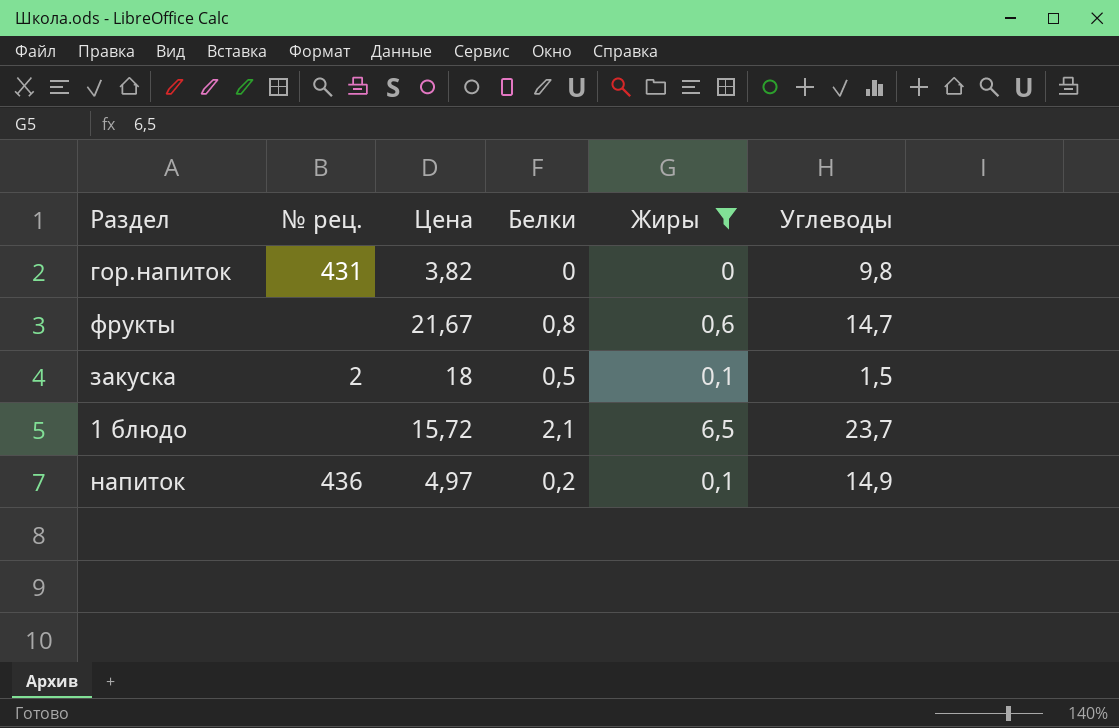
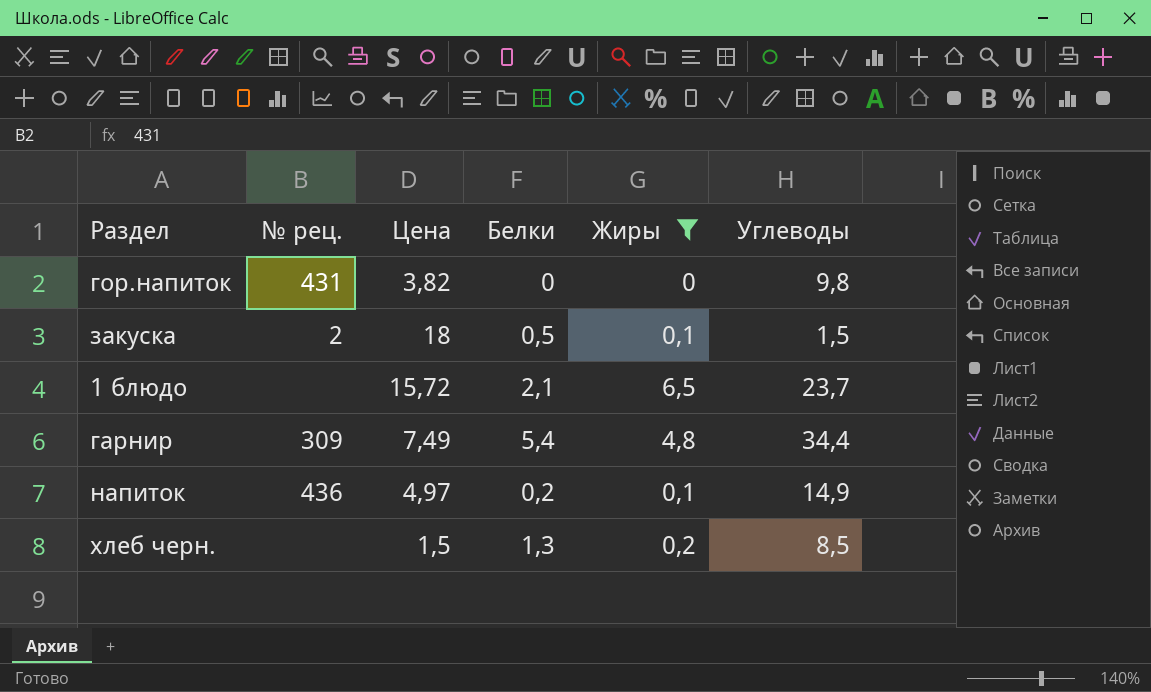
row фрукты: none | 21,67 | 0,8 | 0,6 | 14,7 -> none
row гарнир: none -> 309 | 7,49 | 5,4 | 4,8 | 34,4
row хлеб черн.: none -> none | 1,5 | 1,3 | 0,2 | 8,5

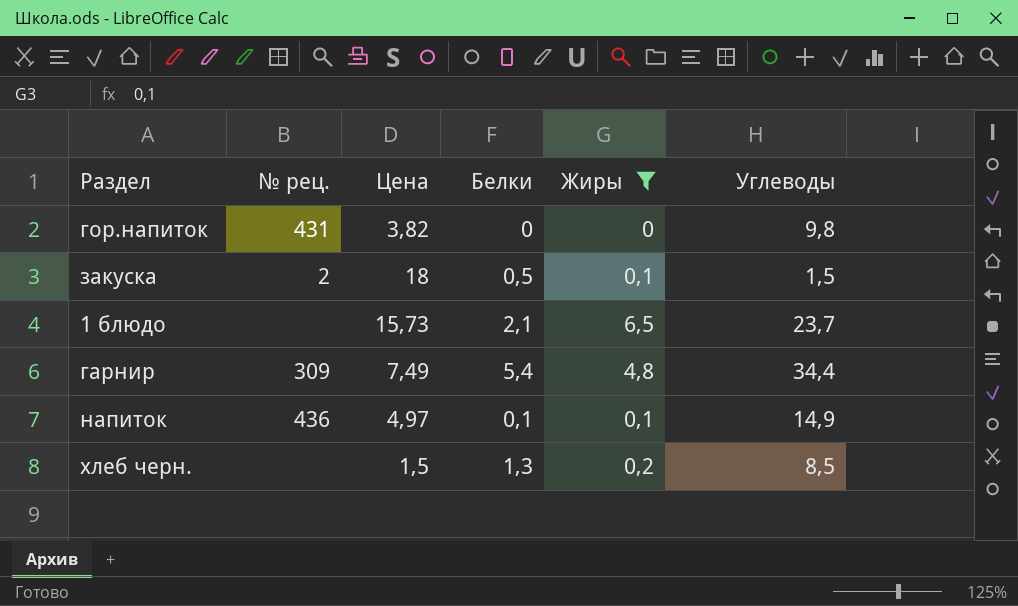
1 блюдо | Цена: 15,72 -> 15,73
напиток | Белки: 0,2 -> 0,1

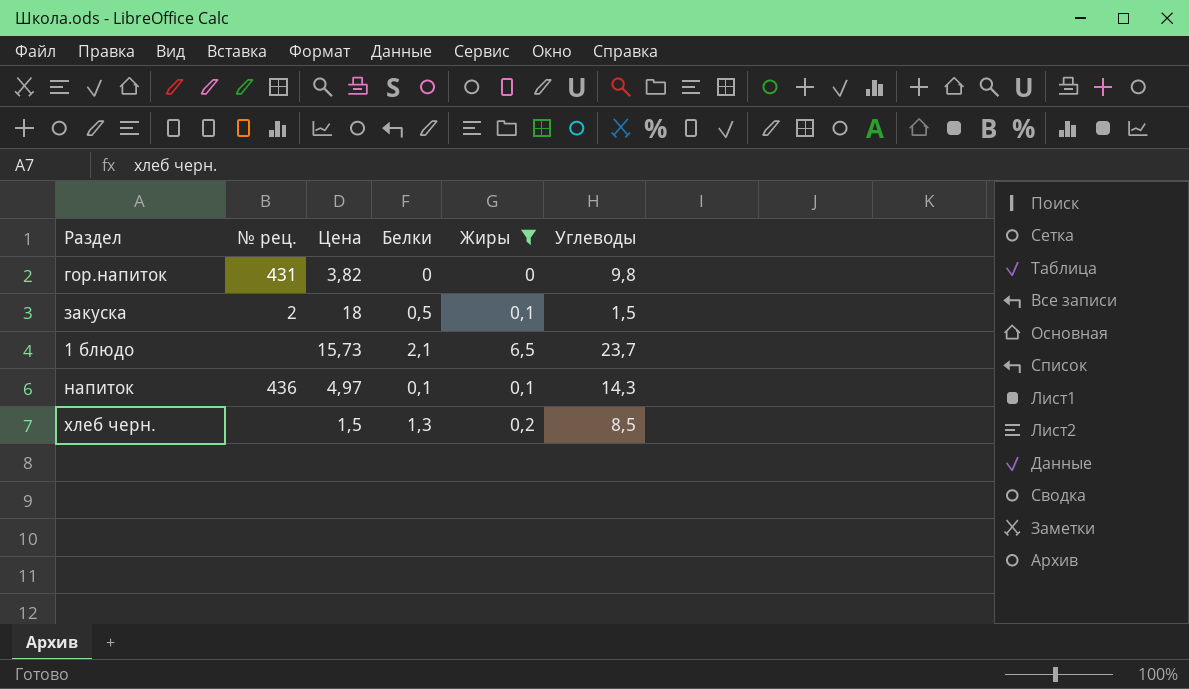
row гарнир: 309 | 7,49 | 5,4 | 4,8 | 34,4 -> none
напиток | Углеводы: 14,9 -> 14,3

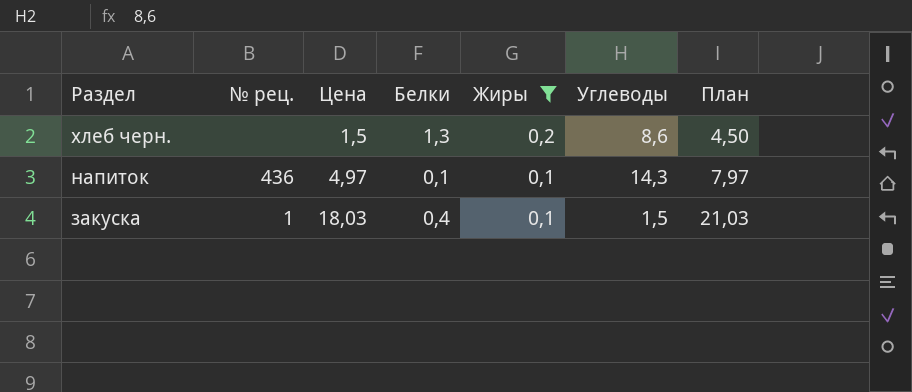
row order: none -> Раздел descending
column План | formula: none -> [Цена] + 3
row гор.напиток: 431 | 3,82 | 0 | 0 | 9,8 -> none
row 1 блюдо: none | 15,73 | 2,1 | 6,5 | 23,7 -> none
хлеб черн. | Углеводы: 8,5 -> 8,6
закуска | № рец.: 2 -> 1
закуска | Цена: 18 -> 18,03
закуска | Белки: 0,5 -> 0,4

